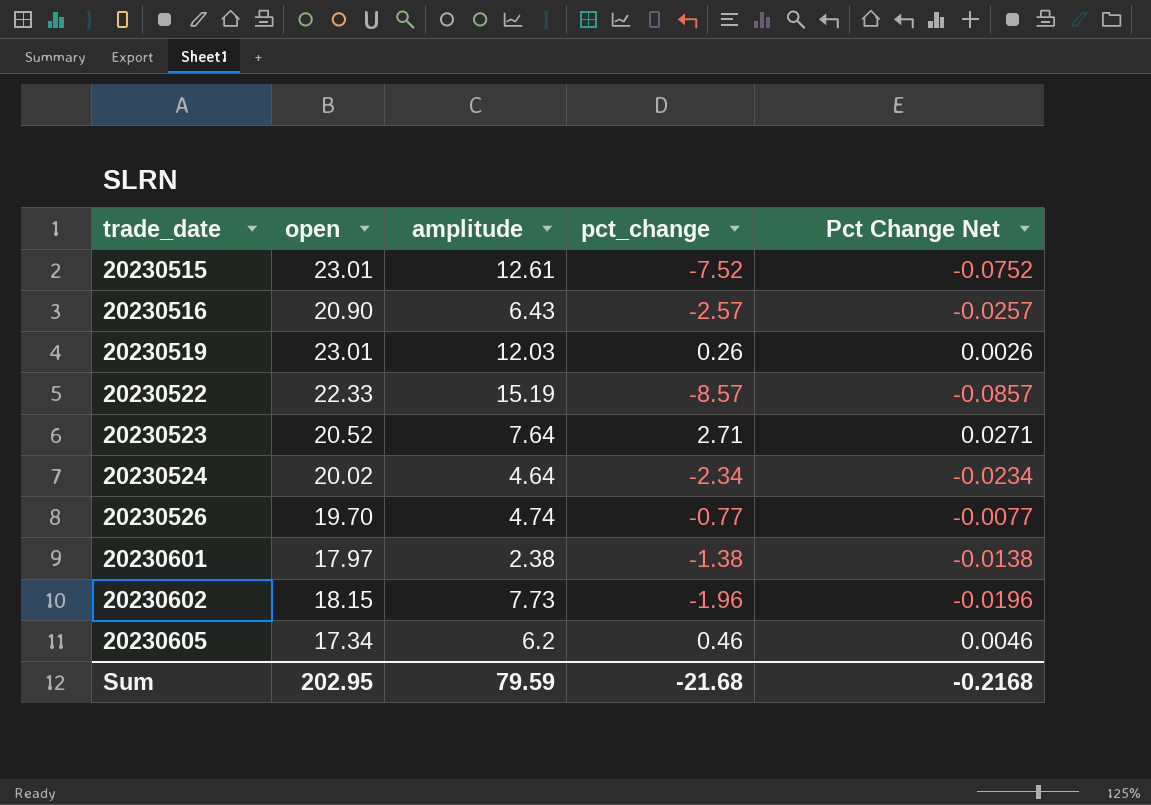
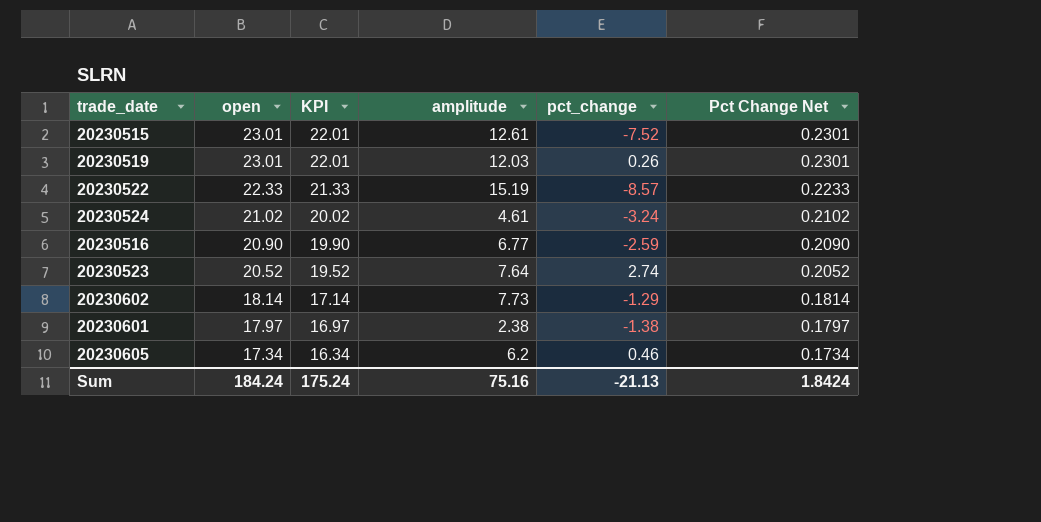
row order: trade_date ascending -> open descending
column KPI | formula: none -> [open] - 1
column Pct Change Net | formula: [pct_change] * 0.01 -> [open] * 0.01
row 20230526: 19.70 | 4.74 | -0.77 | -0.0077 -> none
20230524 | open: 20.02 -> 21.02
20230524 | amplitude: 4.64 -> 4.61
20230524 | pct_change: -2.34 -> -3.24
20230516 | amplitude: 6.43 -> 6.77
20230516 | pct_change: -2.57 -> -2.59
20230523 | pct_change: 2.71 -> 2.74
20230602 | open: 18.15 -> 18.14
20230602 | pct_change: -1.96 -> -1.29
Sum | open: 202.95 -> 184.24
Sum | amplitude: 79.59 -> 75.16
Sum | pct_change: -21.68 -> -21.13
Sum | Pct Change Net: -0.2168 -> 1.8424

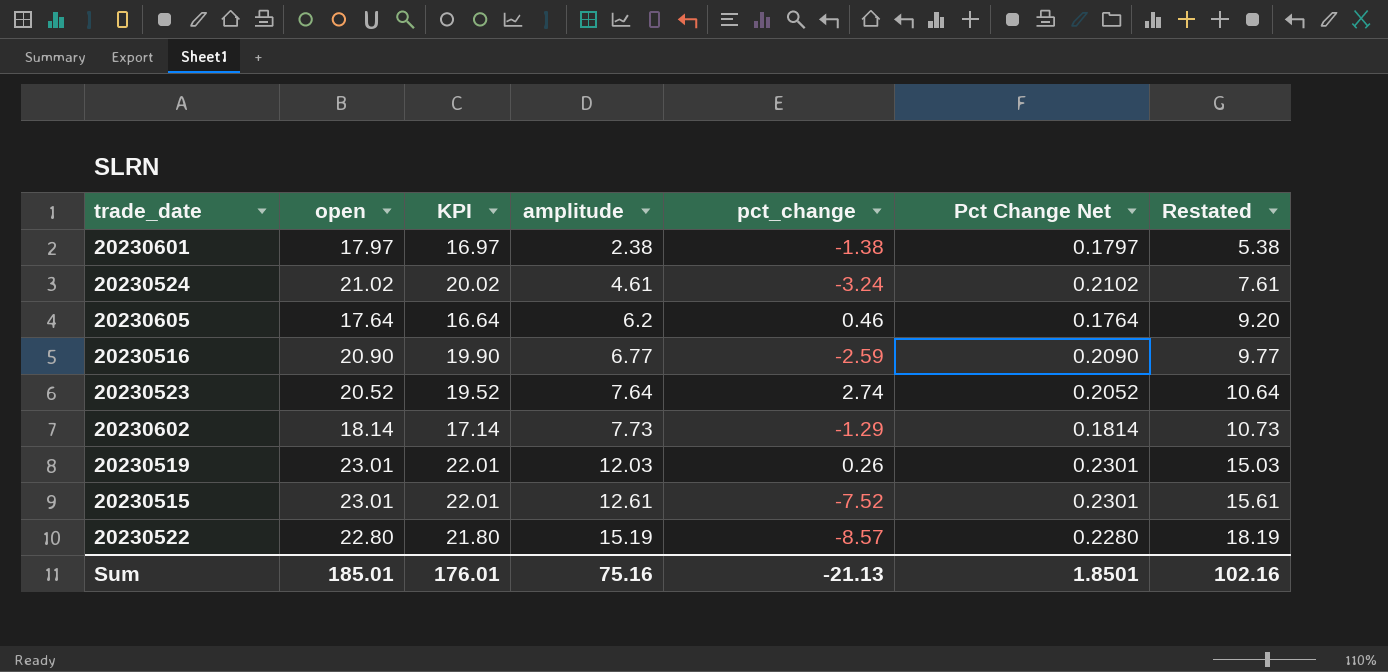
row order: open descending -> amplitude ascending
column Restated | formula: none -> [amplitude] + 3
20230605 | open: 17.34 -> 17.64
20230605 | KPI: 16.34 -> 16.64
20230605 | Pct Change Net: 0.1734 -> 0.1764
20230522 | open: 22.33 -> 22.80
20230522 | KPI: 21.33 -> 21.80
20230522 | Pct Change Net: 0.2233 -> 0.2280
Sum | open: 184.24 -> 185.01
Sum | KPI: 175.24 -> 176.01
Sum | Pct Change Net: 1.8424 -> 1.8501

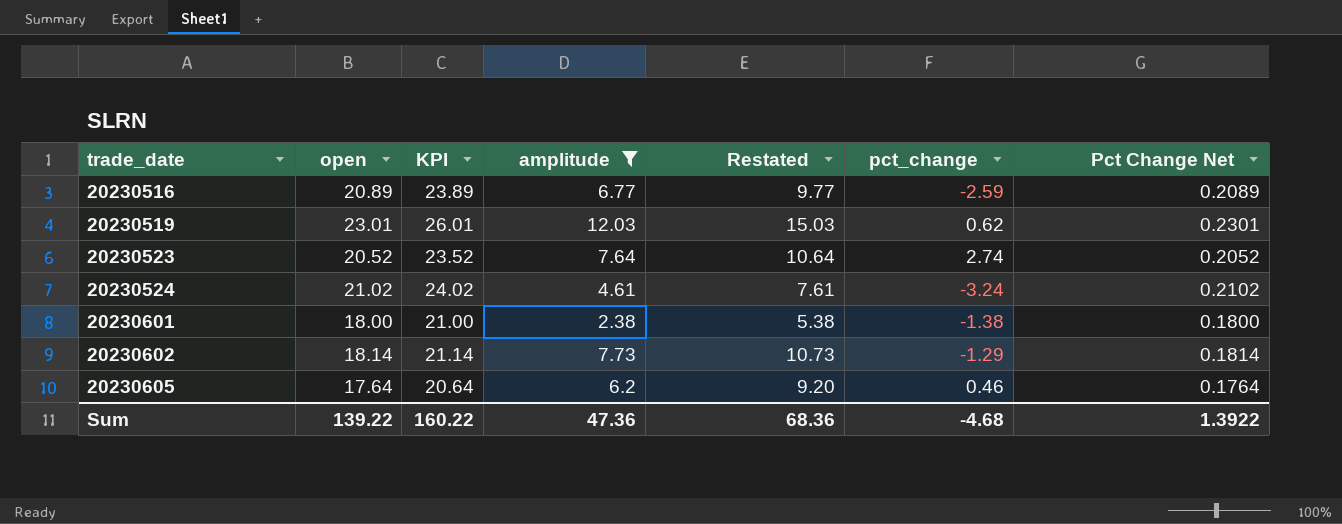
filter: none -> amplitude <= 12.03
row order: amplitude ascending -> trade_date ascending
column KPI | formula: [open] - 1 -> [open] + 3
column Restated | position: 7 -> 5
20230516 | open: 20.90 -> 20.89
20230516 | Pct Change Net: 0.2090 -> 0.2089
20230519 | pct_change: 0.26 -> 0.62
20230601 | open: 17.97 -> 18.00
20230601 | Pct Change Net: 0.1797 -> 0.1800
Sum | open: 185.01 -> 139.22
Sum | KPI: 176.01 -> 160.22
Sum | amplitude: 75.16 -> 47.36
Sum | Restated: 102.16 -> 68.36
Sum | pct_change: -21.13 -> -4.68
Sum | Pct Change Net: 1.8501 -> 1.3922

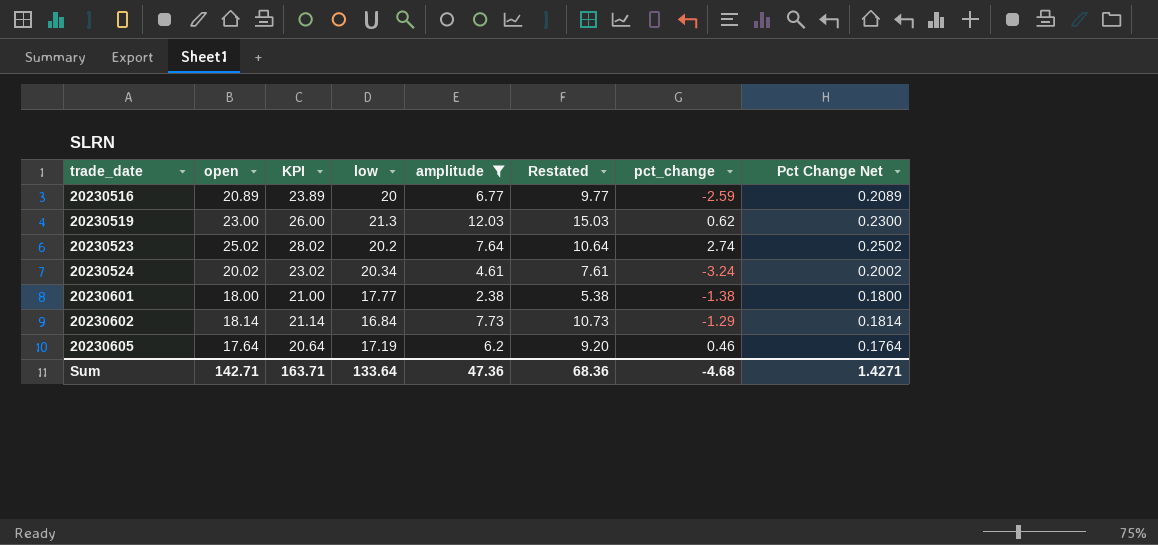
column low | position: none -> 4
20230519 | open: 23.01 -> 23.00
20230519 | KPI: 26.01 -> 26.00
20230519 | Pct Change Net: 0.2301 -> 0.2300
20230523 | open: 20.52 -> 25.02
20230523 | KPI: 23.52 -> 28.02
20230523 | Pct Change Net: 0.2052 -> 0.2502
20230524 | open: 21.02 -> 20.02
20230524 | KPI: 24.02 -> 23.02
20230524 | Pct Change Net: 0.2102 -> 0.2002
Sum | open: 139.22 -> 142.71
Sum | KPI: 160.22 -> 163.71
Sum | Pct Change Net: 1.3922 -> 1.4271

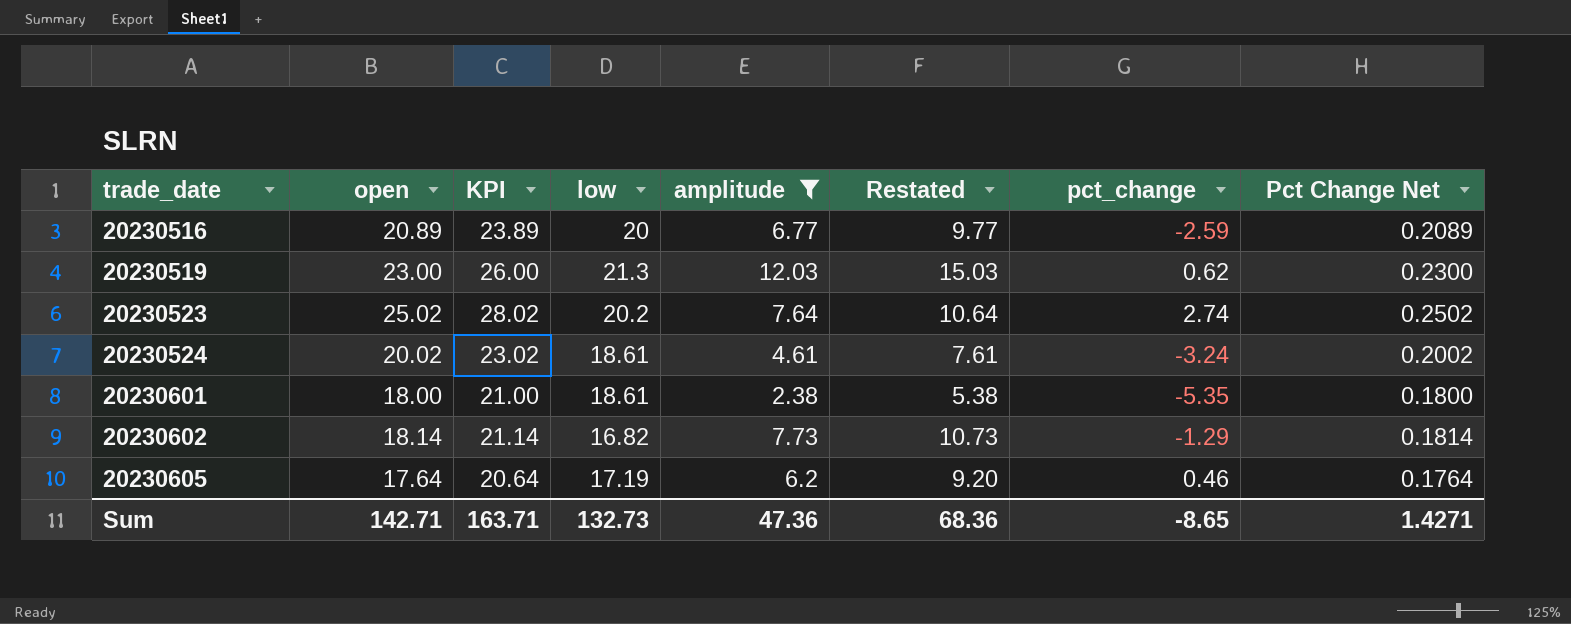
20230524 | low: 20.34 -> 18.61
20230601 | low: 17.77 -> 18.61
20230601 | pct_change: -1.38 -> -5.35
20230602 | low: 16.84 -> 16.82
Sum | low: 133.64 -> 132.73
Sum | pct_change: -4.68 -> -8.65

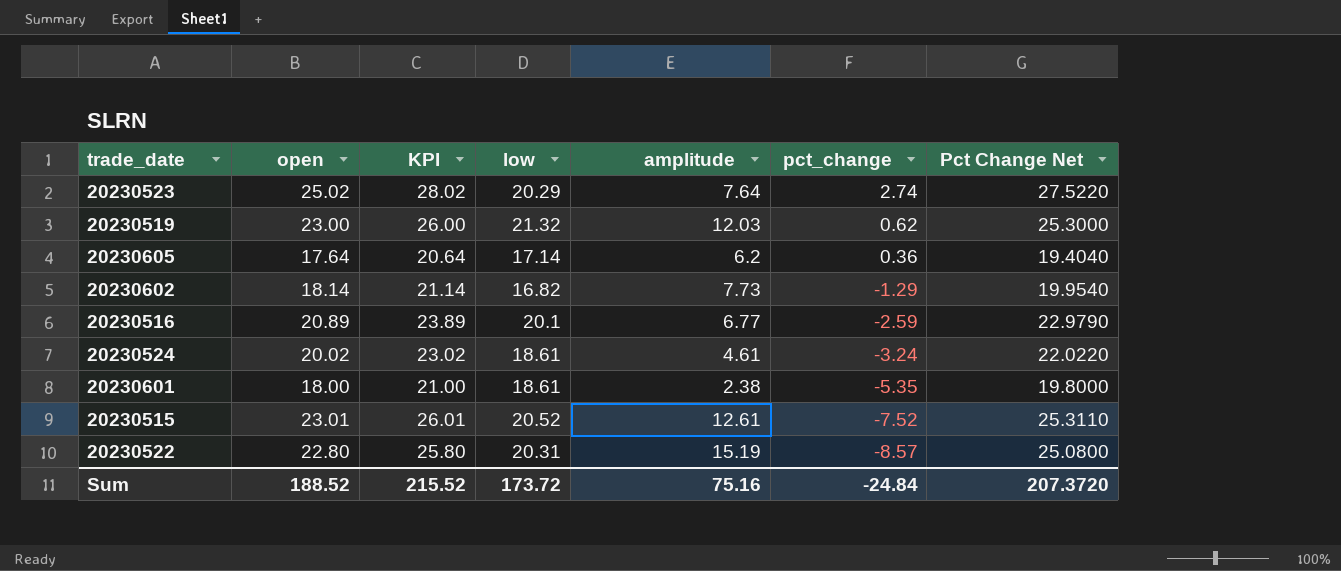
filter: amplitude <= 12.03 -> none
row order: trade_date ascending -> pct_change descending
column Restated | formula: [amplitude] + 3 -> none
column Pct Change Net | formula: [open] * 0.01 -> [open] * 1.1
20230523 | low: 20.2 -> 20.29
20230519 | low: 21.3 -> 21.32
20230605 | low: 17.19 -> 17.14
20230605 | pct_change: 0.46 -> 0.36
20230516 | low: 20 -> 20.1
Sum | open: 142.71 -> 188.52
Sum | KPI: 163.71 -> 215.52
Sum | low: 132.73 -> 173.72
Sum | amplitude: 47.36 -> 75.16
Sum | pct_change: -8.65 -> -24.84
Sum | Pct Change Net: 1.4271 -> 207.3720

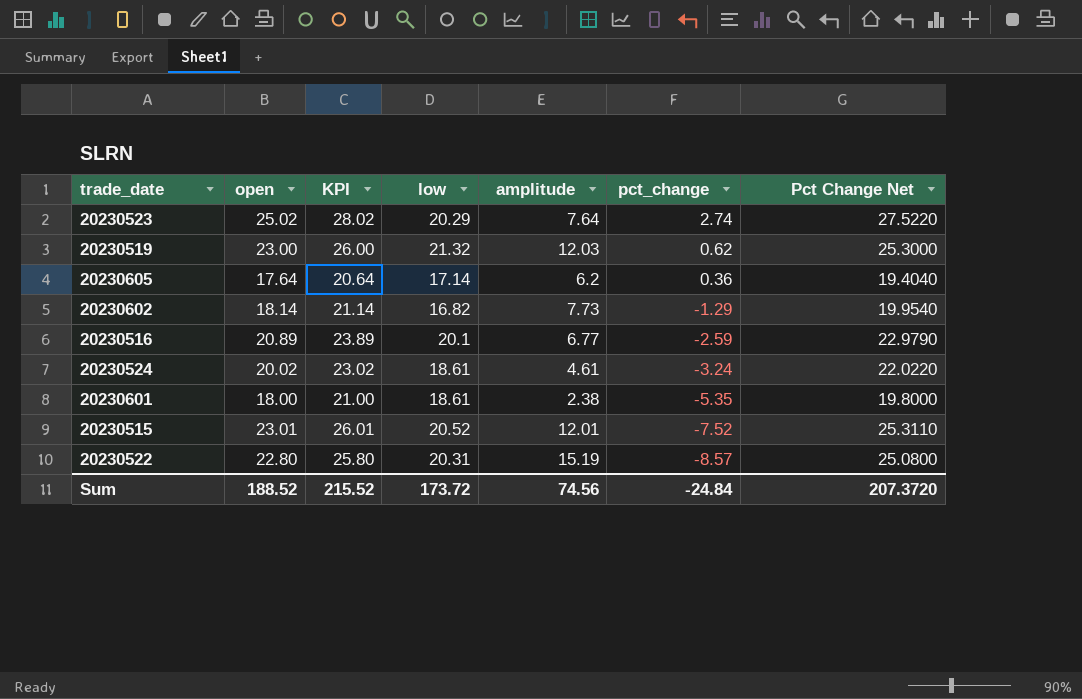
20230515 | amplitude: 12.61 -> 12.01
Sum | amplitude: 75.16 -> 74.56

